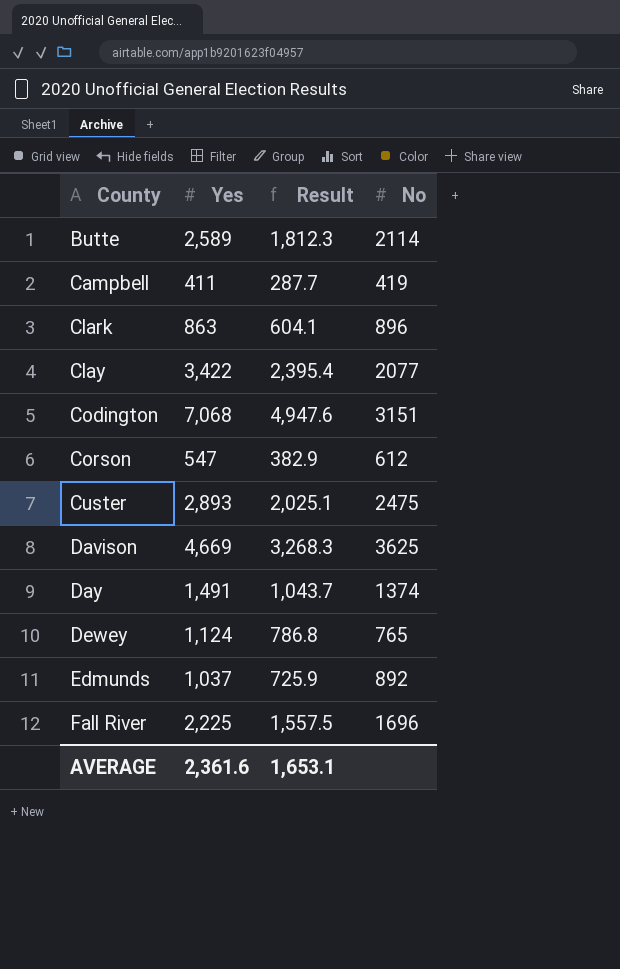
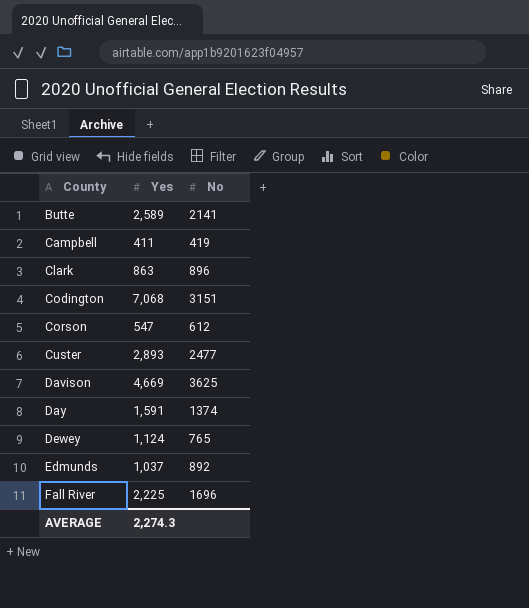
column Result | formula: [Yes] * 0.7 -> none
row Clay: 3,422 | 2,395.4 | 2077 -> none
Butte | No: 2114 -> 2141
Custer | No: 2475 -> 2477
Day | Yes: 1,491 -> 1,591
AVERAGE | Yes: 2,361.6 -> 2,274.3

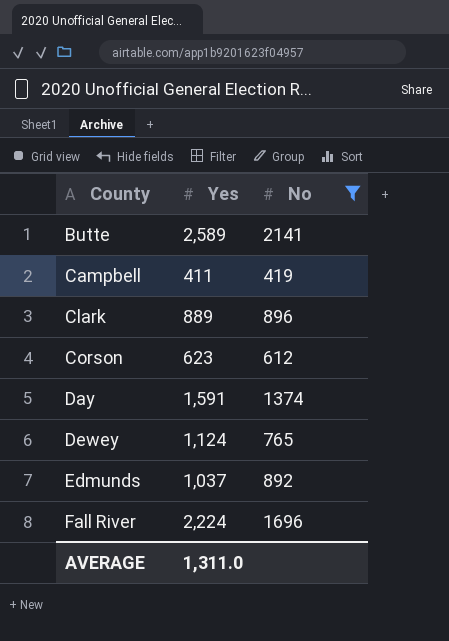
filter: none -> No <= 2141
Clark | Yes: 863 -> 889
Corson | Yes: 547 -> 623
Fall River | Yes: 2,225 -> 2,224
AVERAGE | Yes: 2,274.3 -> 1,311.0

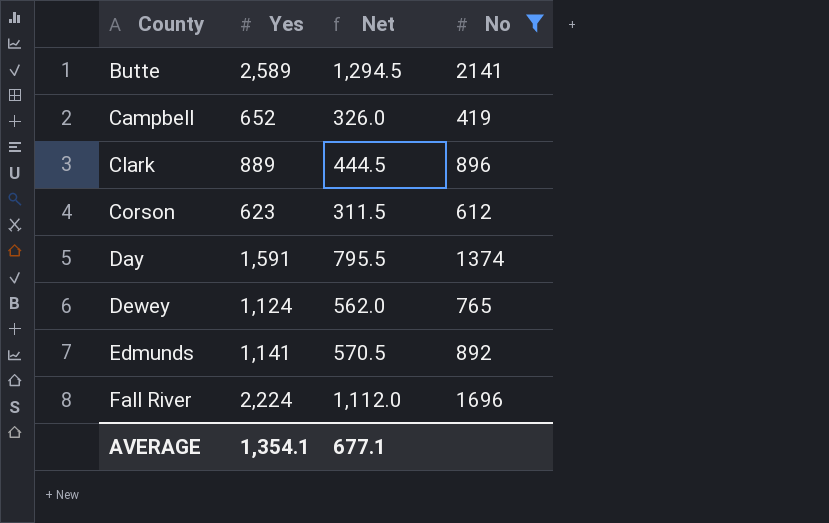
column Net | formula: none -> [Yes] * 0.5
Campbell | Yes: 411 -> 652
Edmunds | Yes: 1,037 -> 1,141
AVERAGE | Yes: 1,311.0 -> 1,354.1

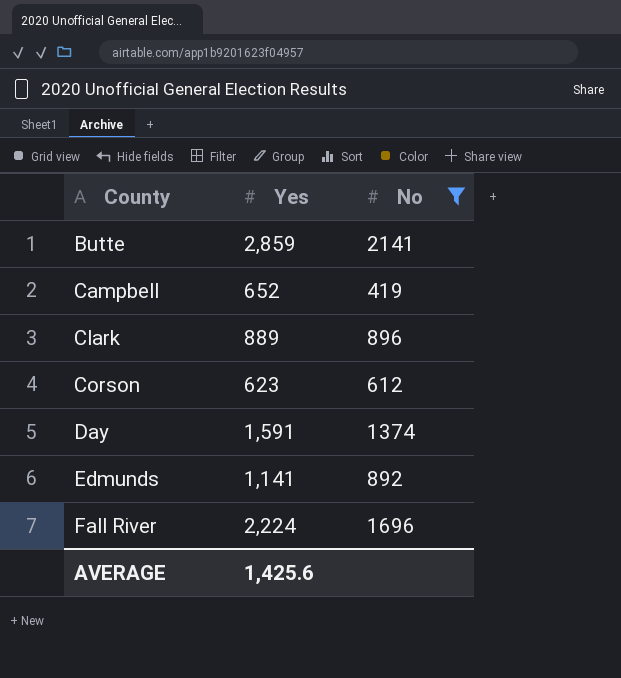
column Net | formula: [Yes] * 0.5 -> none
row Dewey: 1,124 | 562.0 | 765 -> none
Butte | Yes: 2,589 -> 2,859
AVERAGE | Yes: 1,354.1 -> 1,425.6

